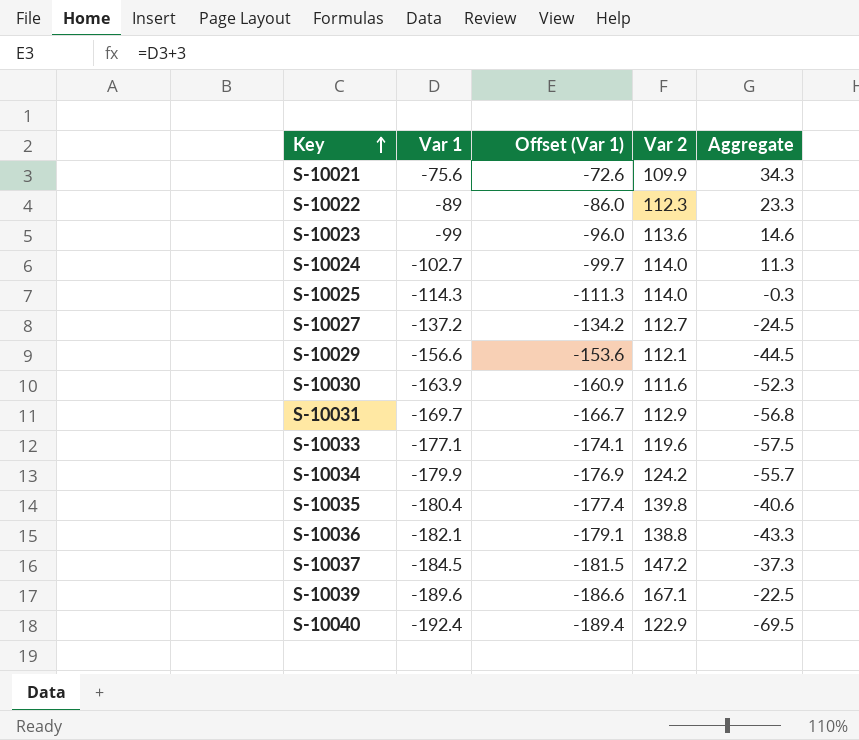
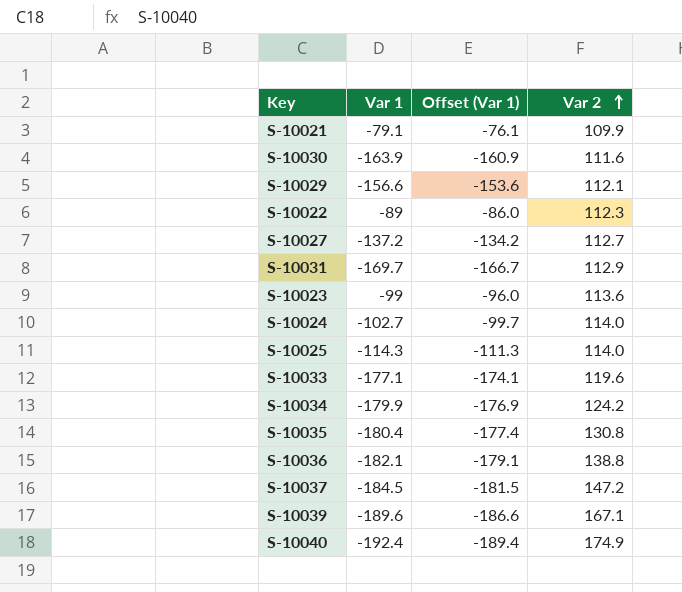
row order: Key ascending -> Var 2 ascending
column Aggregate | formula: [Var 1] + [Var 2] -> none
S-10021 | Var 1: -75.6 -> -79.1
S-10021 | Offset (Var 1): -72.6 -> -76.1
S-10035 | Var 2: 139.8 -> 130.8
S-10040 | Var 2: 122.9 -> 174.9

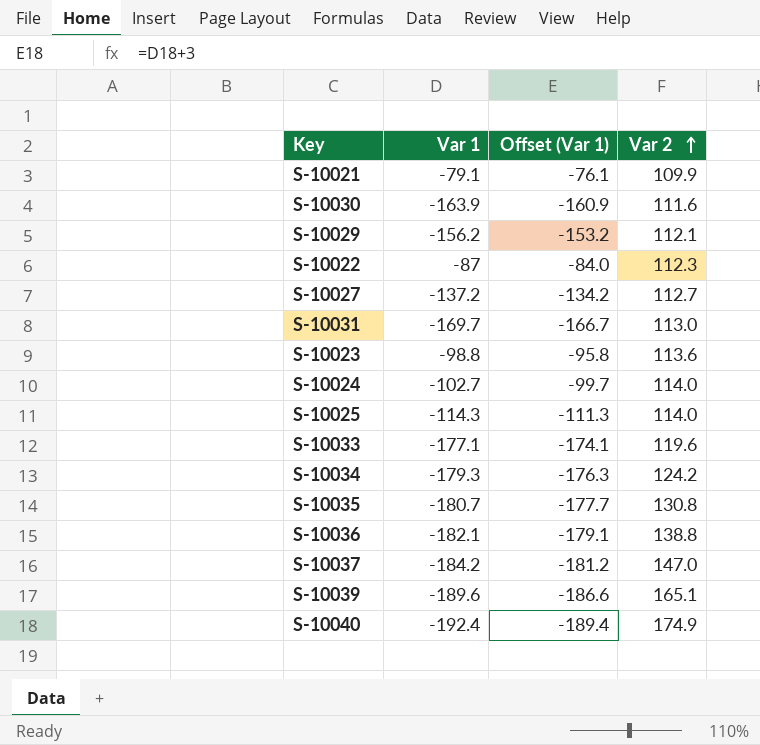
S-10029 | Var 1: -156.6 -> -156.2
S-10029 | Offset (Var 1): -153.6 -> -153.2
S-10022 | Var 1: -89 -> -87
S-10022 | Offset (Var 1): -86.0 -> -84.0
S-10031 | Var 2: 112.9 -> 113.0
S-10023 | Var 1: -99 -> -98.8
S-10023 | Offset (Var 1): -96.0 -> -95.8
S-10034 | Var 1: -179.9 -> -179.3
S-10034 | Offset (Var 1): -176.9 -> -176.3
S-10035 | Var 1: -180.4 -> -180.7
S-10035 | Offset (Var 1): -177.4 -> -177.7
S-10037 | Var 1: -184.5 -> -184.2
S-10037 | Offset (Var 1): -181.5 -> -181.2
S-10037 | Var 2: 147.2 -> 147.0
S-10039 | Var 2: 167.1 -> 165.1

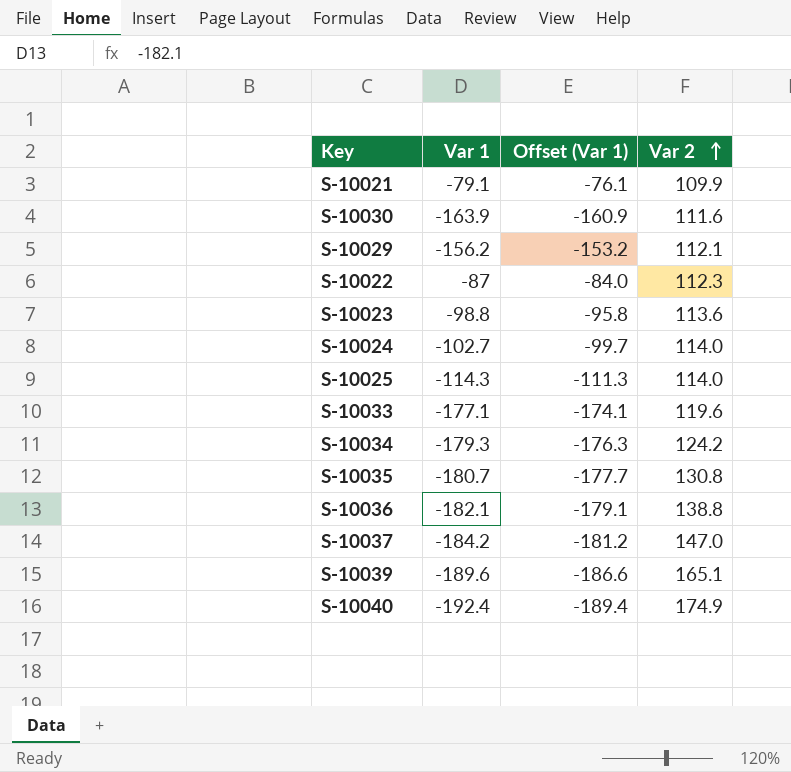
row S-10027: -137.2 | -134.2 | 112.7 -> none
row S-10031: -169.7 | -166.7 | 113.0 -> none

